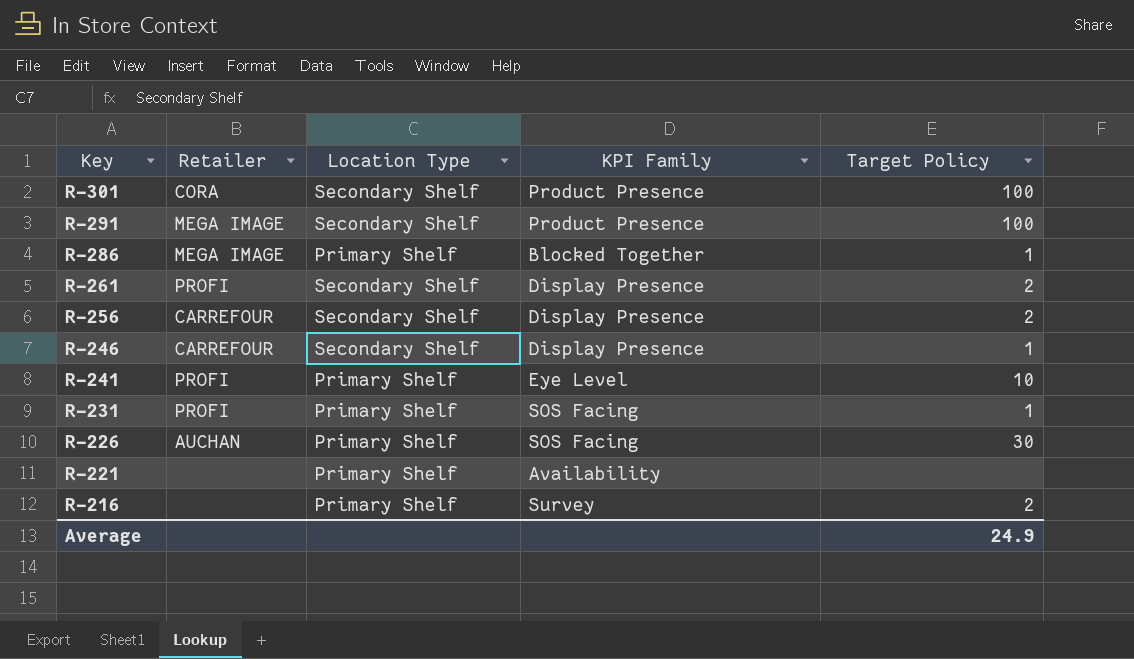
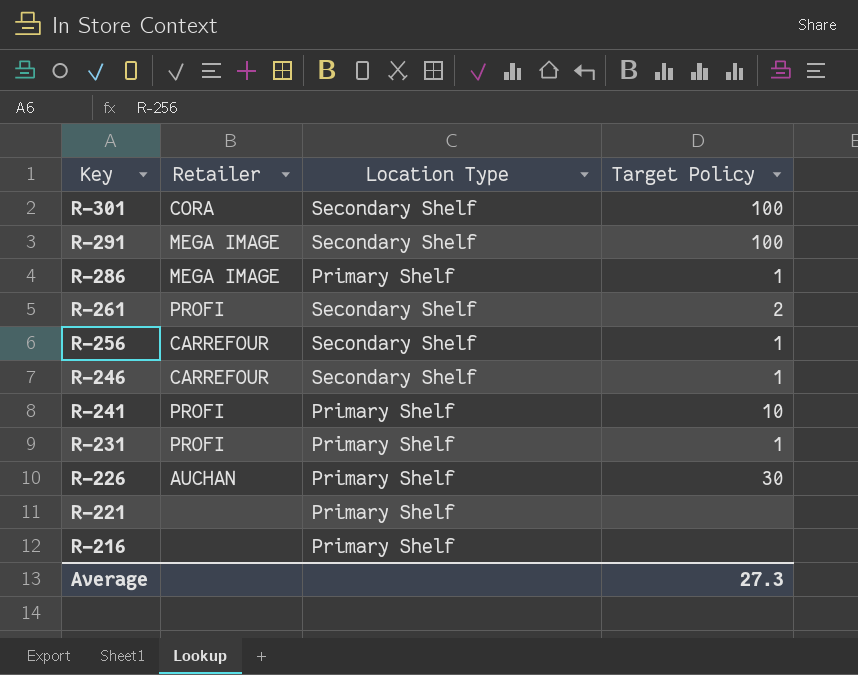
column KPI Family | position: 4 -> none
R-256 | Target Policy: 2 -> 1
R-216 | Target Policy: 2 -> none
Average | Target Policy: 24.9 -> 27.3

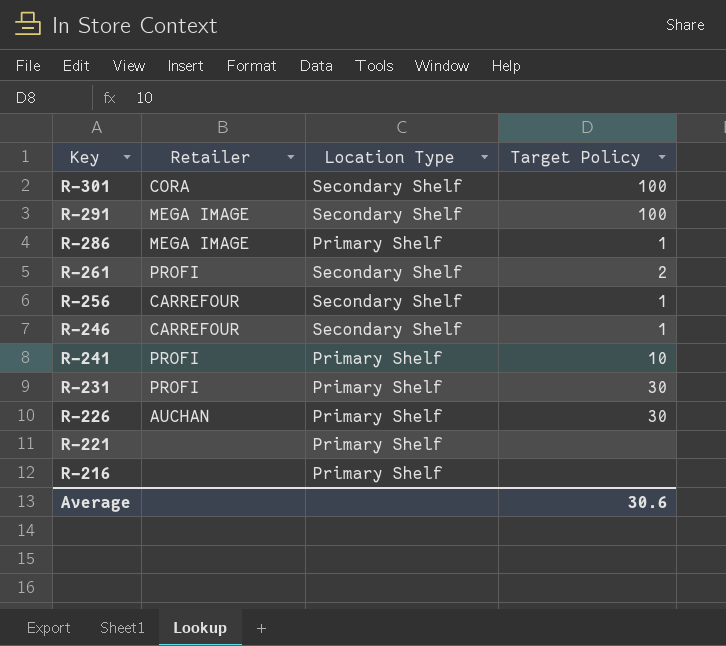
R-231 | Target Policy: 1 -> 30
Average | Target Policy: 27.3 -> 30.6

